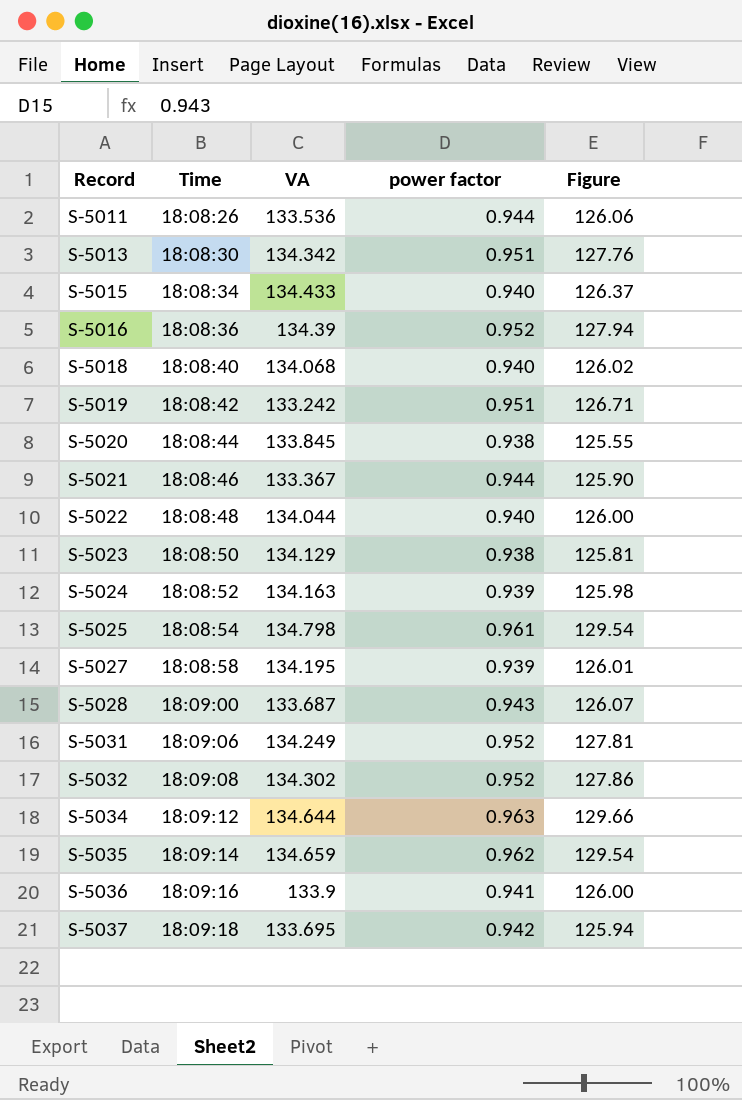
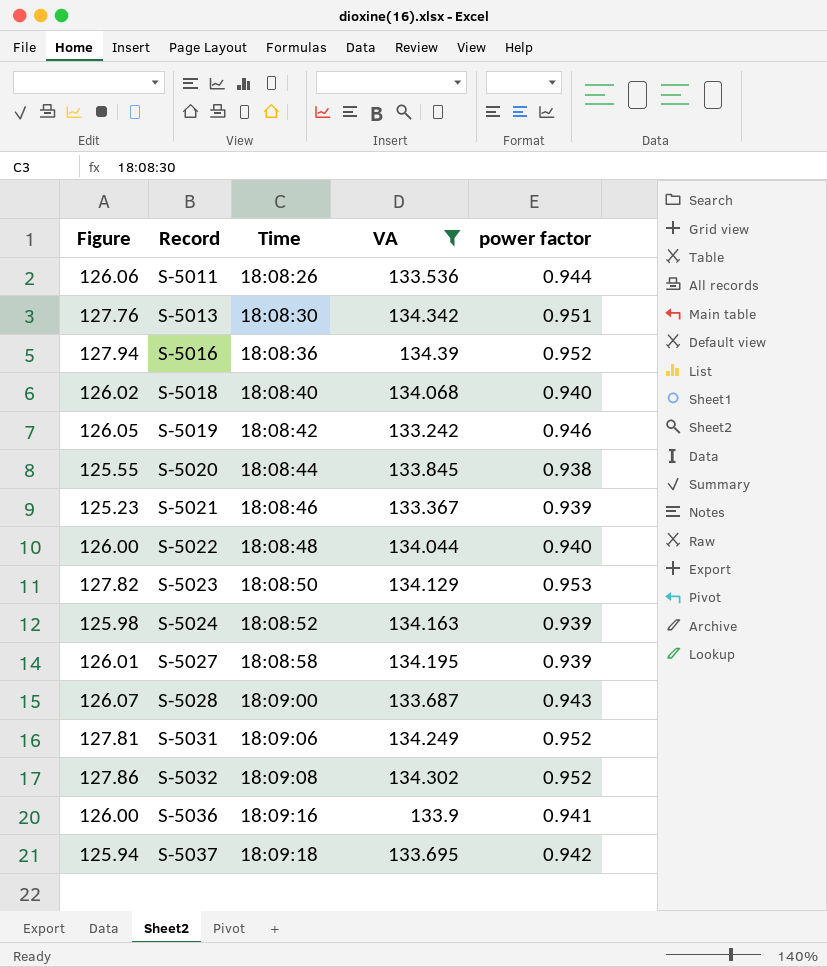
filter: none -> VA <= 134.39
column Figure | position: 5 -> 1
S-5019 | Figure: 126.71 -> 126.05
S-5019 | power factor: 0.951 -> 0.946
S-5021 | Figure: 125.90 -> 125.23
S-5021 | power factor: 0.944 -> 0.939
S-5023 | Figure: 125.81 -> 127.82
S-5023 | power factor: 0.938 -> 0.953

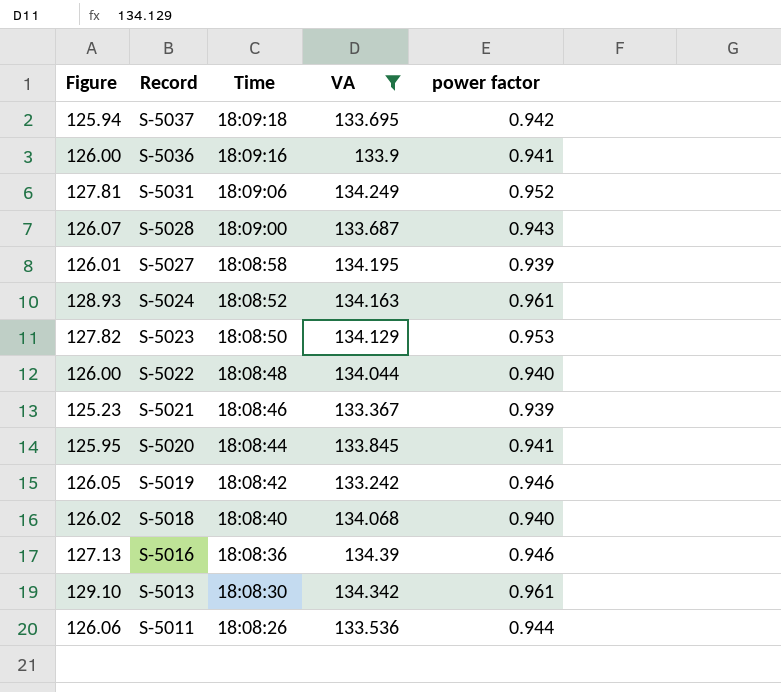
row order: Record ascending -> Record descending
row S-5032: 127.86 | 18:09:08 | 134.302 | 0.952 -> none
S-5024 | Figure: 125.98 -> 128.93
S-5024 | power factor: 0.939 -> 0.961
S-5020 | Figure: 125.55 -> 125.95
S-5020 | power factor: 0.938 -> 0.941
S-5016 | Figure: 127.94 -> 127.13
S-5016 | power factor: 0.952 -> 0.946
S-5013 | Figure: 127.76 -> 129.10
S-5013 | power factor: 0.951 -> 0.961

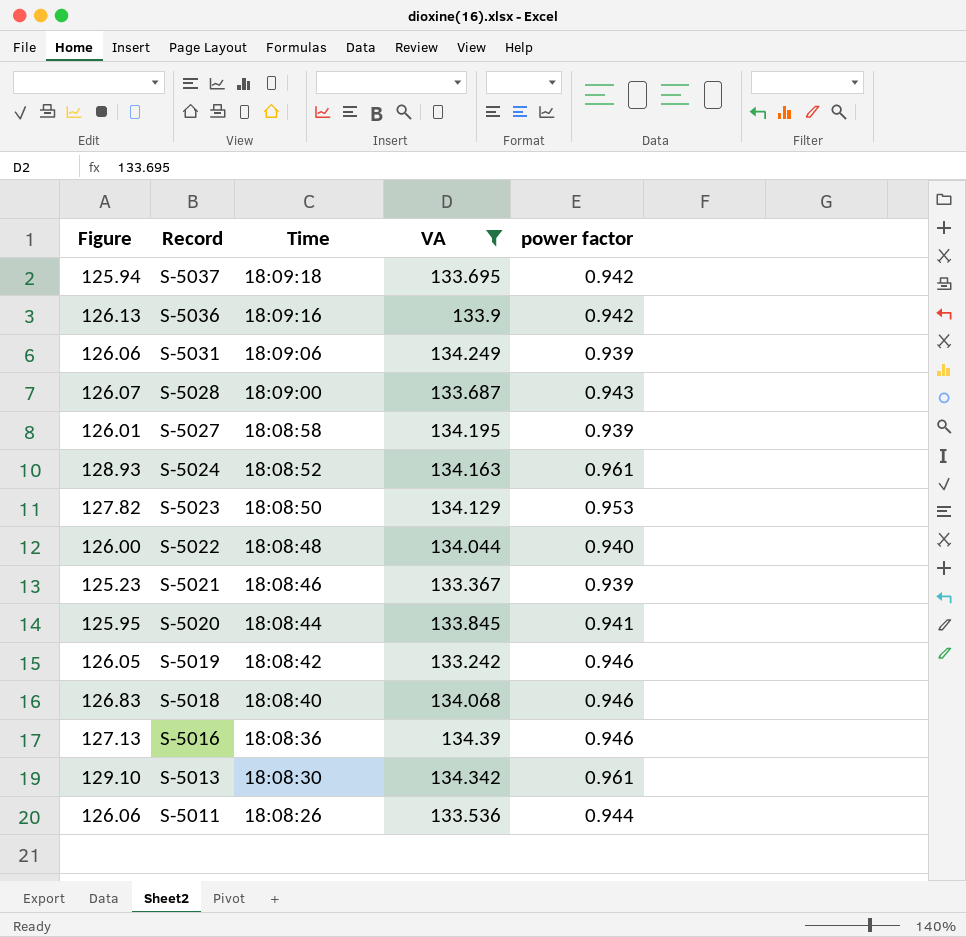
S-5036 | Figure: 126.00 -> 126.13
S-5036 | power factor: 0.941 -> 0.942
S-5031 | Figure: 127.81 -> 126.06
S-5031 | power factor: 0.952 -> 0.939
S-5018 | Figure: 126.02 -> 126.83
S-5018 | power factor: 0.940 -> 0.946

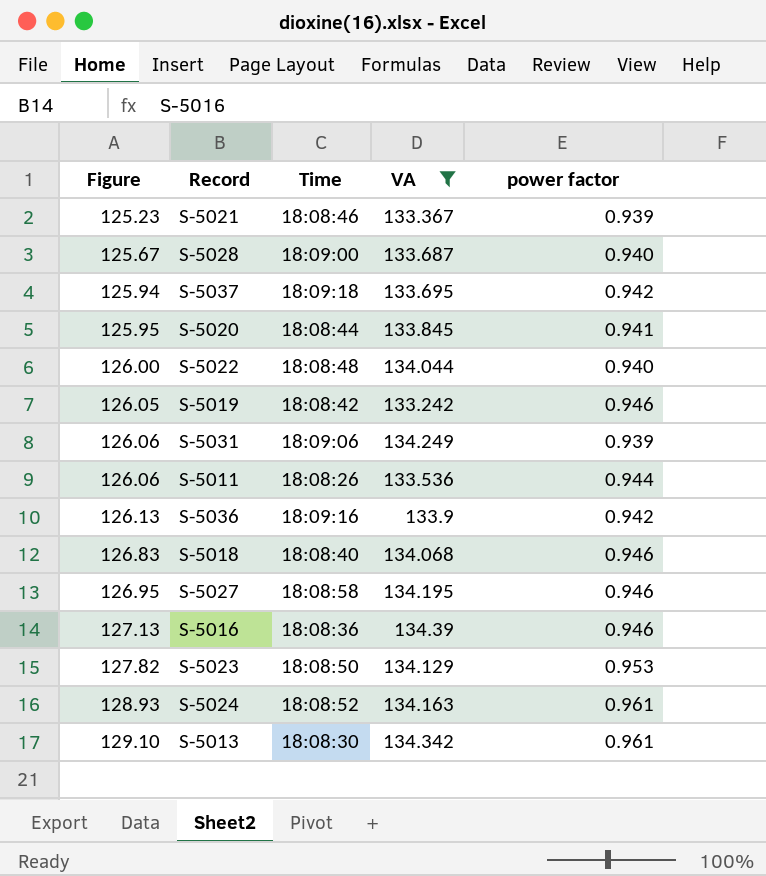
row order: Record descending -> Figure ascending
S-5028 | Figure: 126.07 -> 125.67
S-5028 | power factor: 0.943 -> 0.940
S-5027 | Figure: 126.01 -> 126.95
S-5027 | power factor: 0.939 -> 0.946

